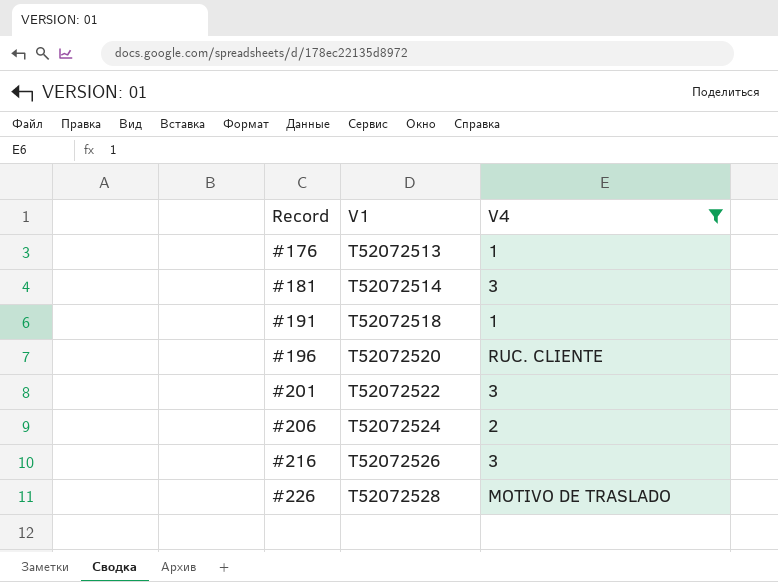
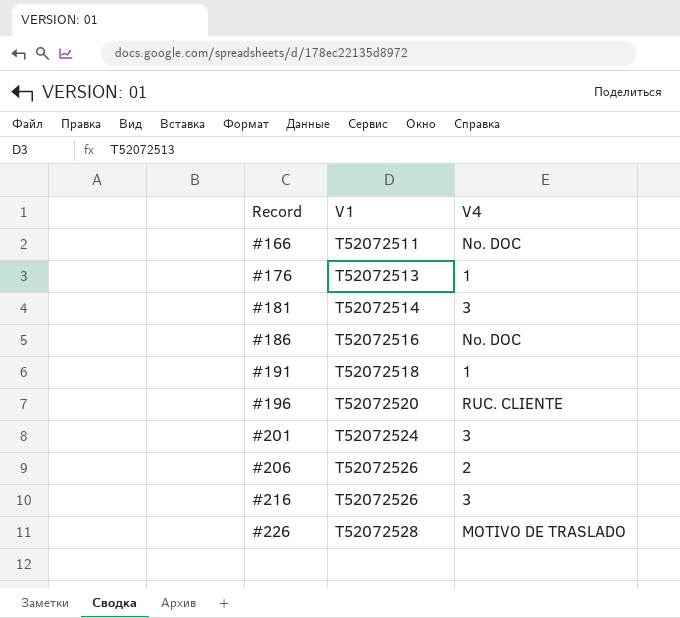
filter: V4 != No. DOC -> none
#201 | V1: T52072522 -> T52072524
#206 | V1: T52072524 -> T52072526

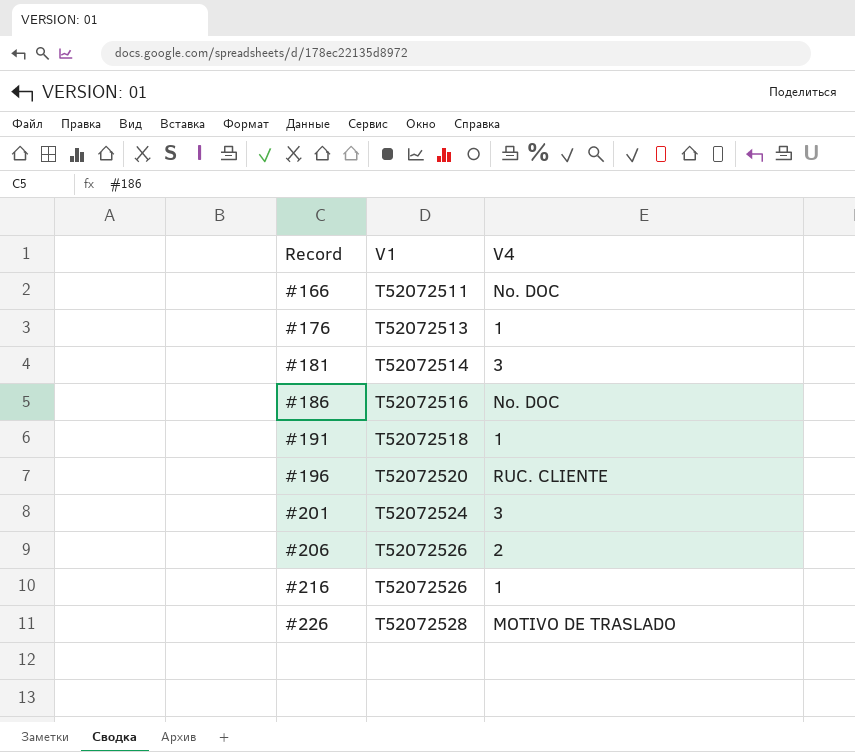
#216 | V4: 3 -> 1

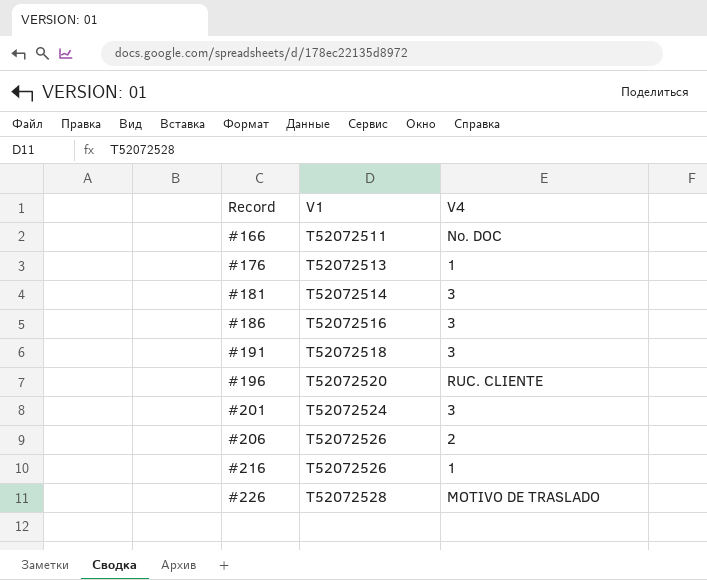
#186 | V4: No. DOC -> 3
#191 | V4: 1 -> 3

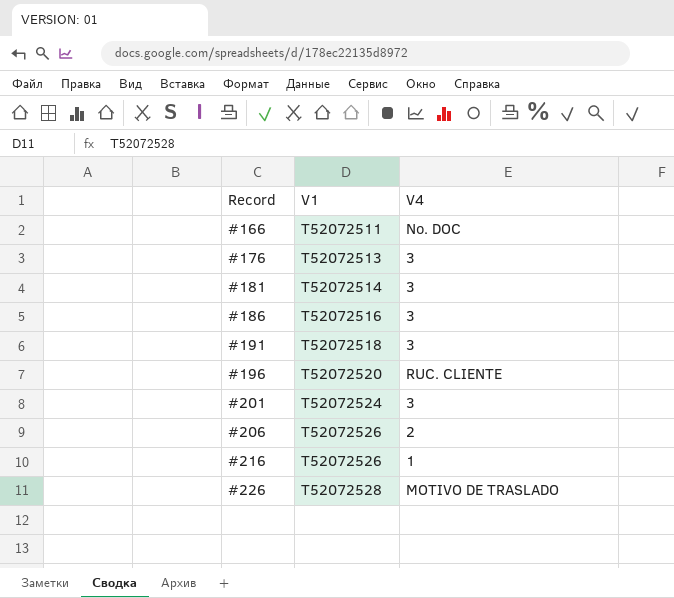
#176 | V4: 1 -> 3

